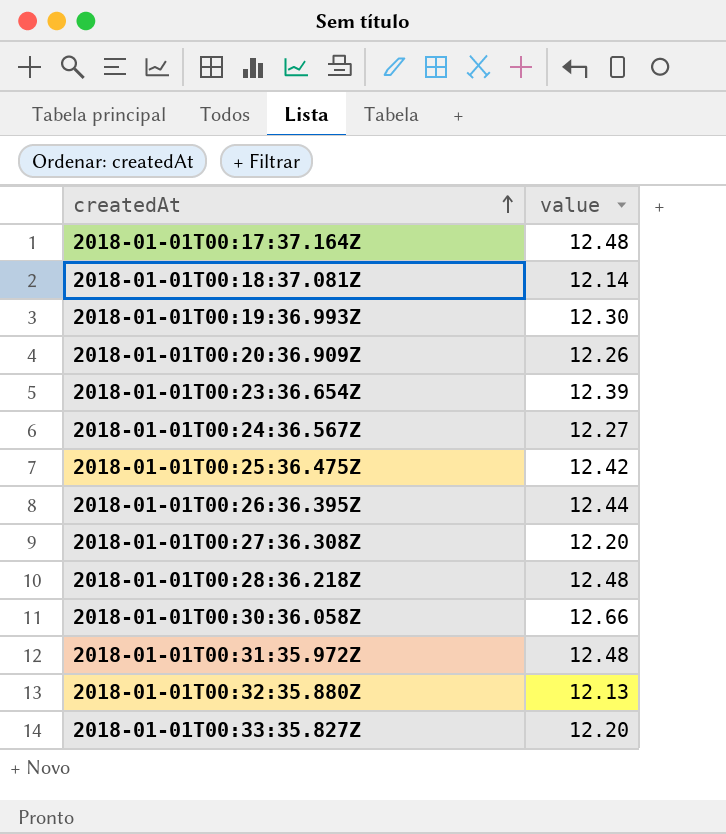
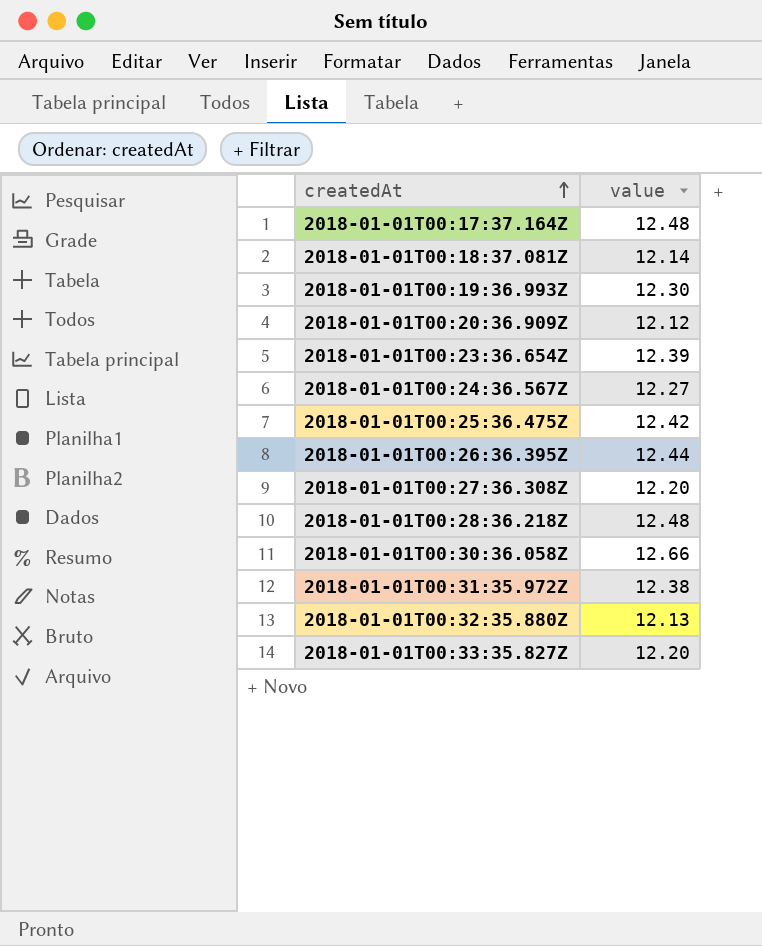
2018-01-01T00:20:36.909Z | value: 12.26 -> 12.12
2018-01-01T00:31:35.972Z | value: 12.48 -> 12.38

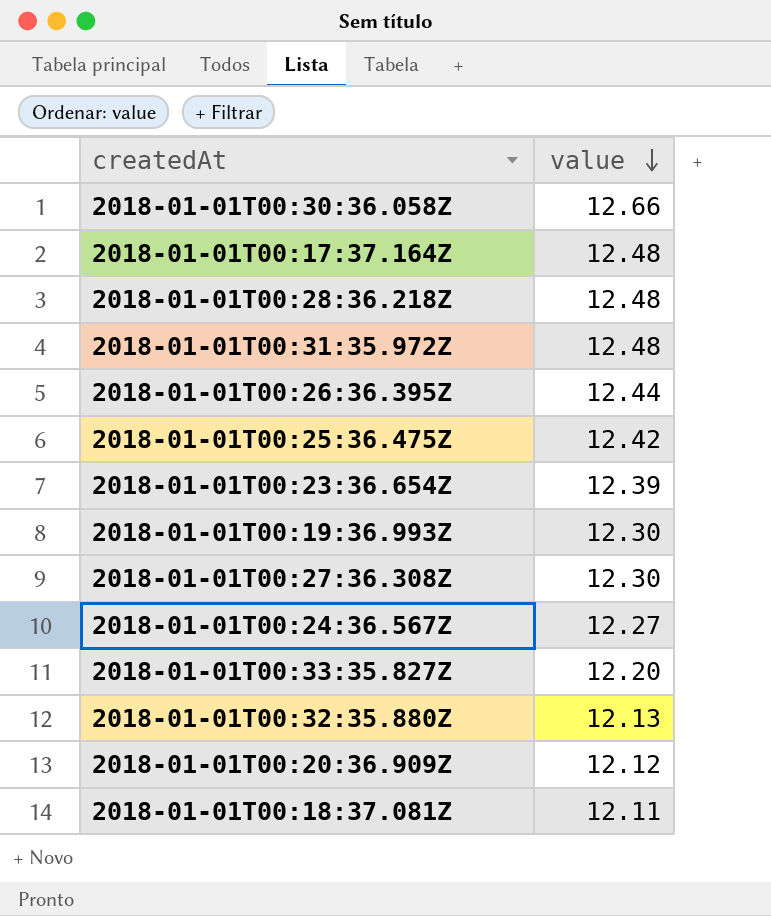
row order: createdAt ascending -> value descending
2018-01-01T00:31:35.972Z | value: 12.38 -> 12.48
2018-01-01T00:27:36.308Z | value: 12.20 -> 12.30
2018-01-01T00:18:37.081Z | value: 12.14 -> 12.11

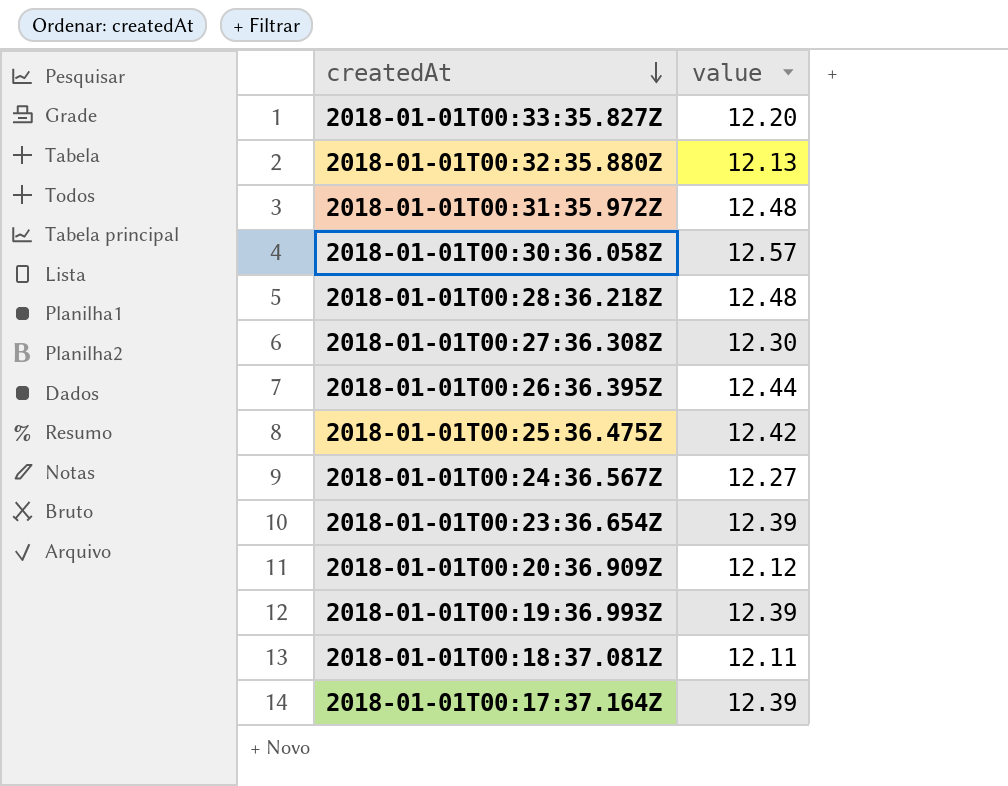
row order: value descending -> createdAt descending
2018-01-01T00:30:36.058Z | value: 12.66 -> 12.57
2018-01-01T00:19:36.993Z | value: 12.30 -> 12.39
2018-01-01T00:17:37.164Z | value: 12.48 -> 12.39

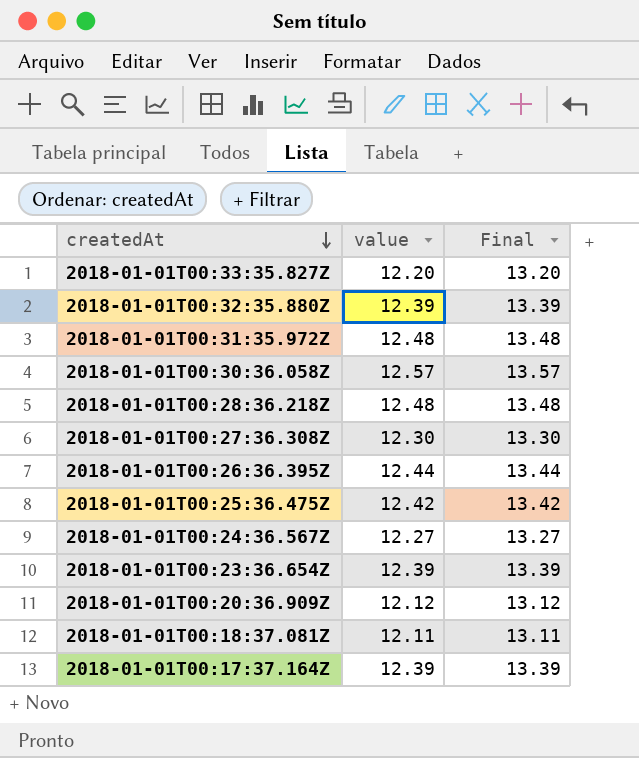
column Final | formula: none -> [value] + 1
row 2018-01-01T00:19:36.993Z: 12.39 -> none
2018-01-01T00:32:35.880Z | value: 12.13 -> 12.39

